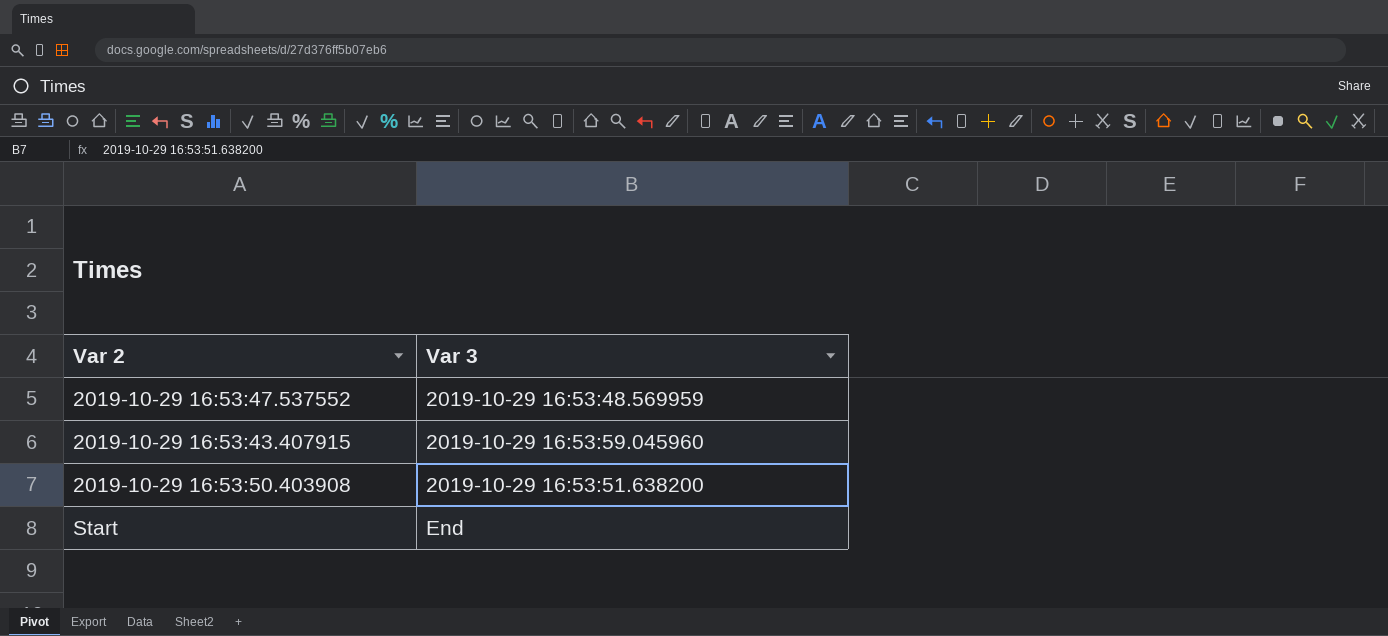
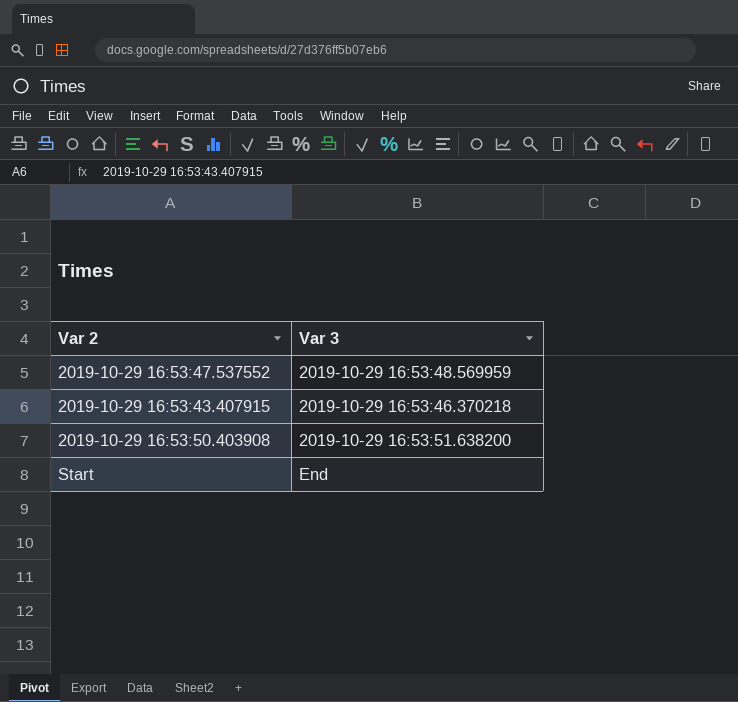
2019-10-29 16:53:43.407915 | Var 3: 2019-10-29 16:53:59.045960 -> 2019-10-29 16:53:46.370218

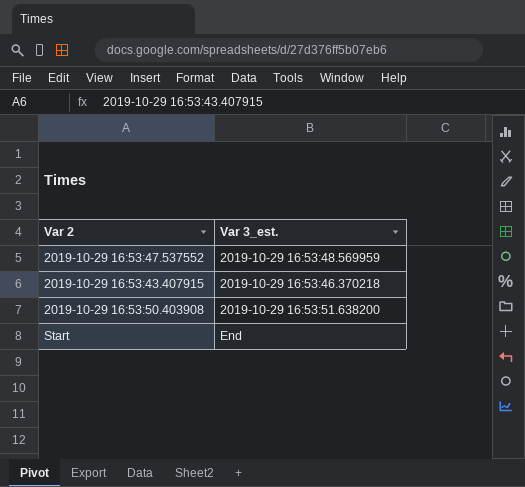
column name: Var 3 -> Var 3_est.

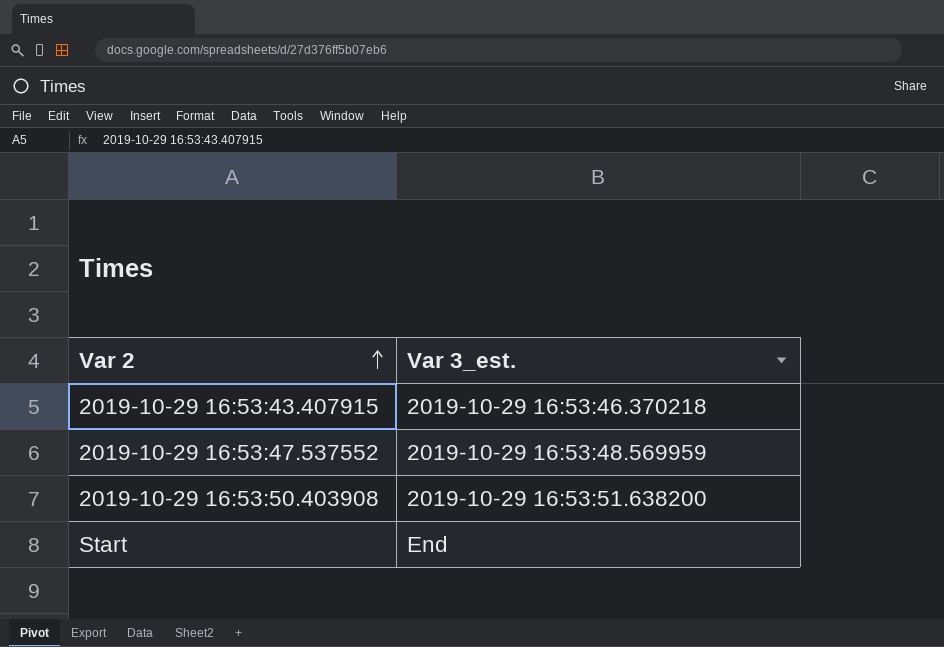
row order: none -> Var 2 ascending

